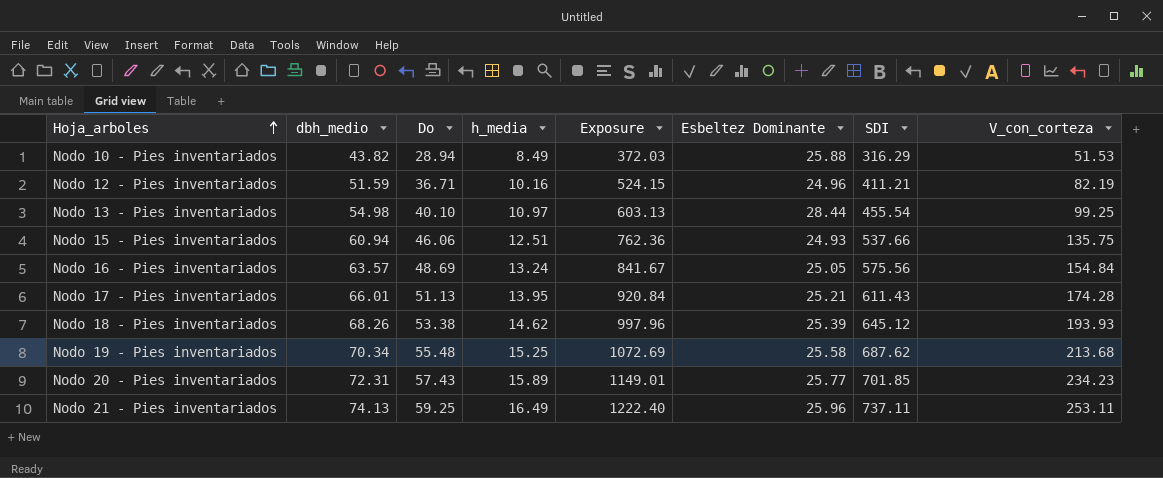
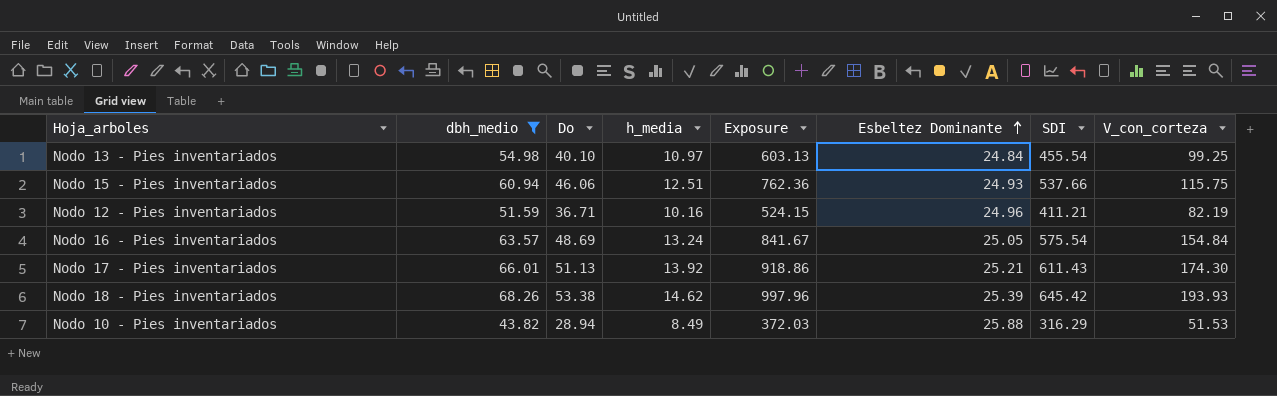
filter: none -> dbh_medio <= 68.26
row order: Hoja_arboles ascending -> Esbeltez Dominante ascending
Nodo 13 - Pies inventariados | Esbeltez Dominante: 28.44 -> 24.84
Nodo 15 - Pies inventariados | V_con_corteza: 135.75 -> 115.75
Nodo 16 - Pies inventariados | SDI: 575.56 -> 575.54
Nodo 17 - Pies inventariados | h_media: 13.95 -> 13.92
Nodo 17 - Pies inventariados | Exposure: 920.84 -> 918.86
Nodo 17 - Pies inventariados | V_con_corteza: 174.28 -> 174.30
Nodo 18 - Pies inventariados | SDI: 645.12 -> 645.42

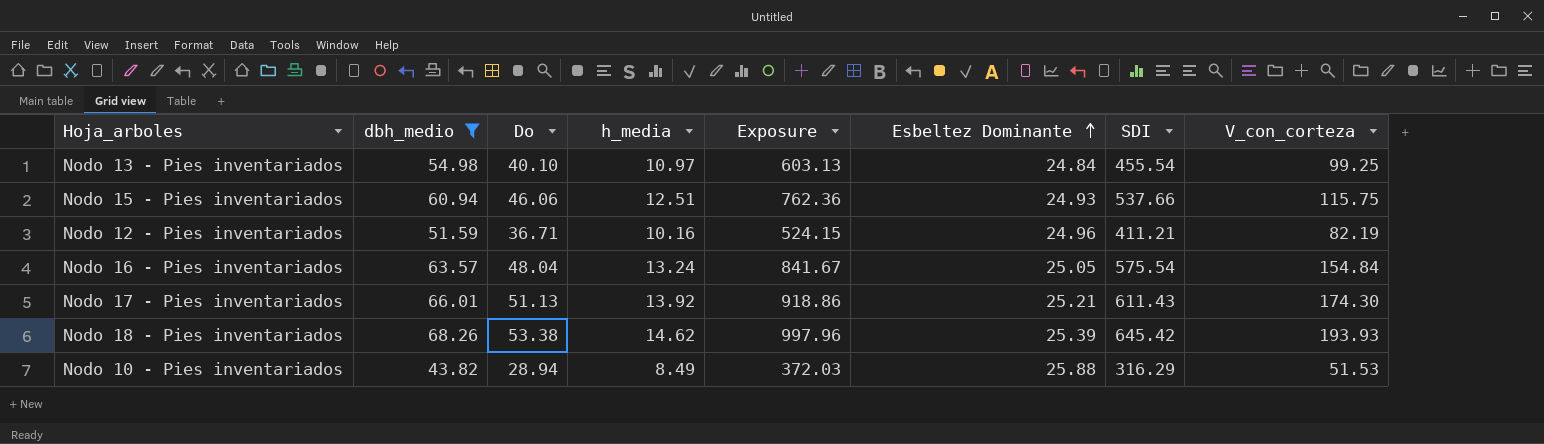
Nodo 16 - Pies inventariados | Do: 48.69 -> 48.04

